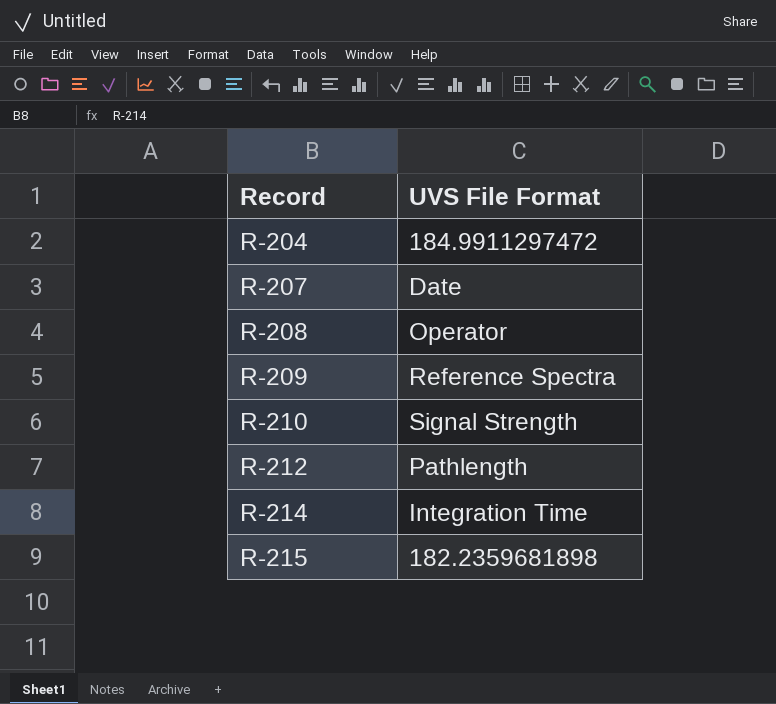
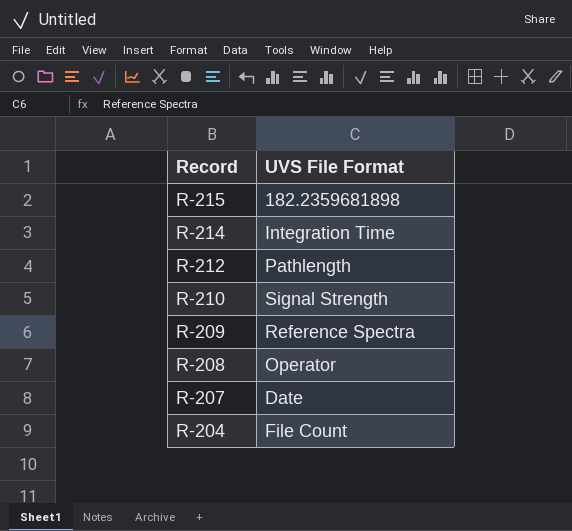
row order: Record ascending -> Record descending
R-204 | UVS File Format: 184.9911297472 -> File Count

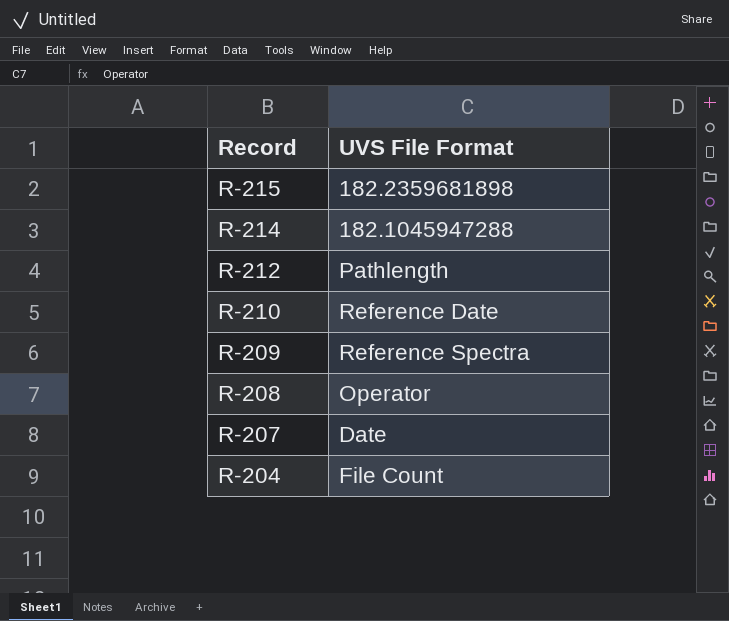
R-214 | UVS File Format: Integration Time -> 182.1045947288
R-210 | UVS File Format: Signal Strength -> Reference Date

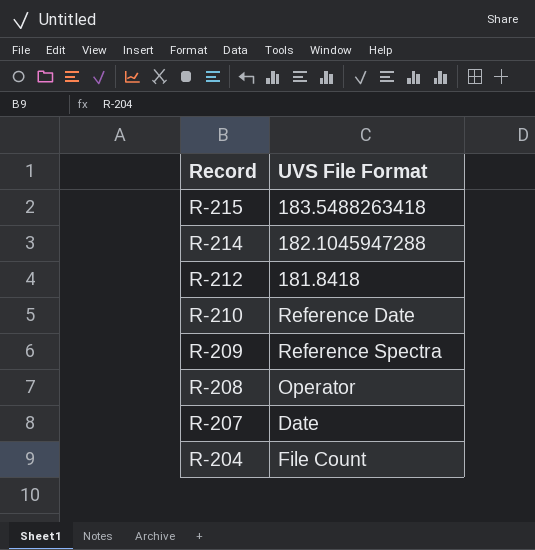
R-215 | UVS File Format: 182.2359681898 -> 183.5488263418
R-212 | UVS File Format: Pathlength -> 181.8418

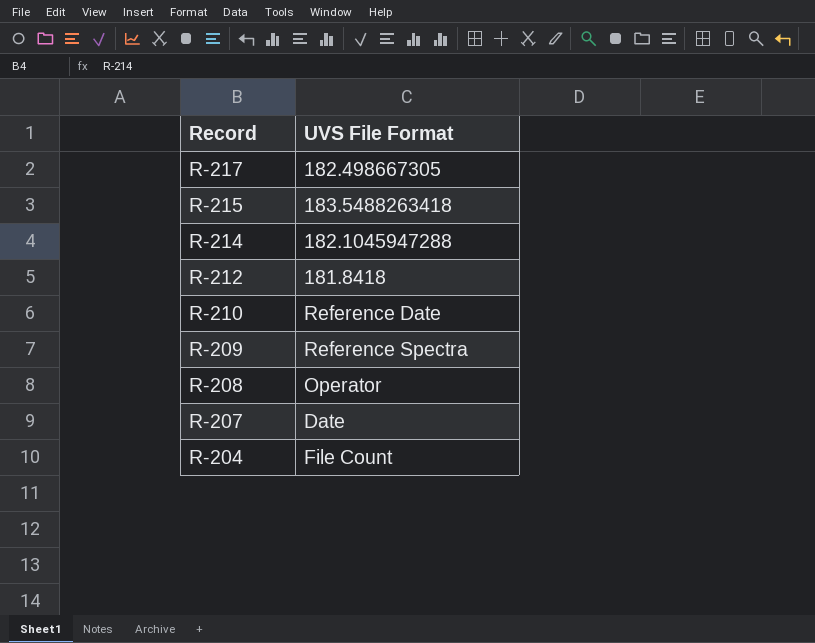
row R-217: none -> 182.498667305

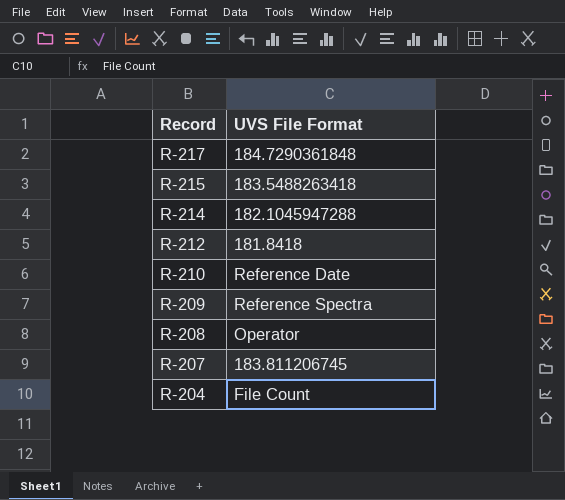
R-217 | UVS File Format: 182.498667305 -> 184.7290361848
R-207 | UVS File Format: Date -> 183.811206745

